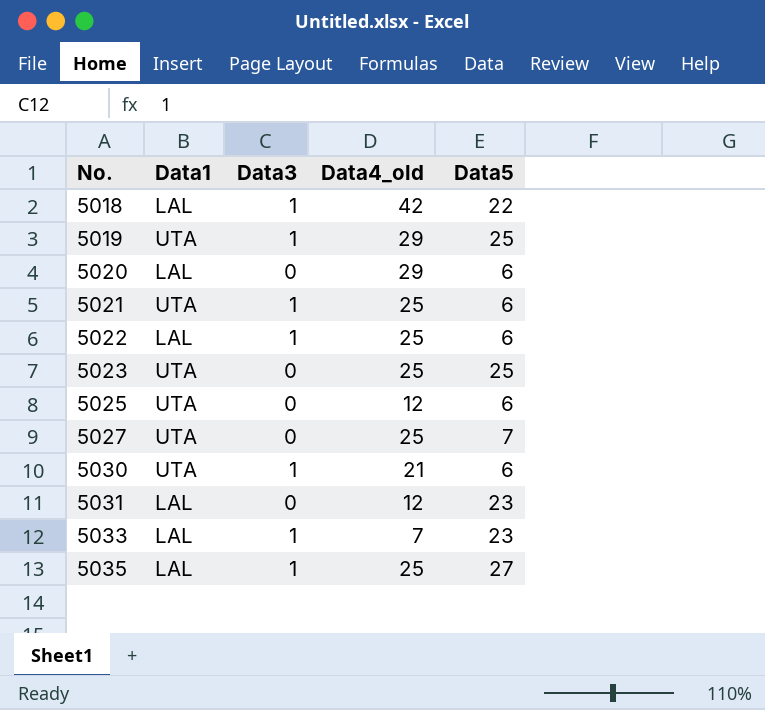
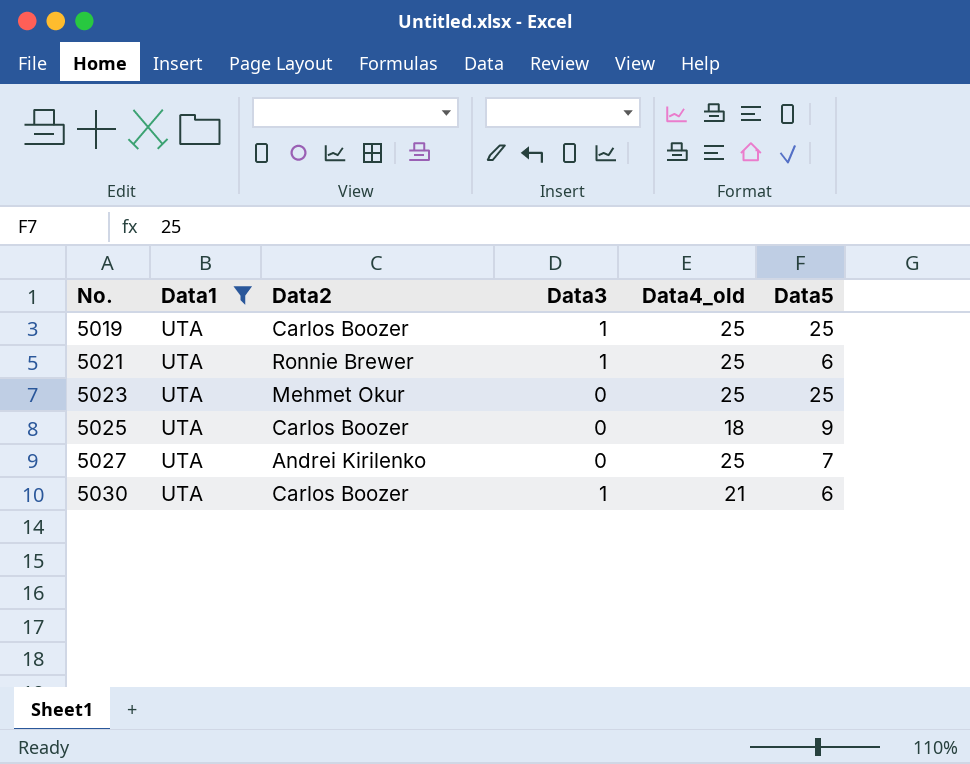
filter: none -> Data1 = UTA
column Data2 | position: none -> 3
5019 | Data4_old: 29 -> 25
5025 | Data4_old: 12 -> 18
5025 | Data5: 6 -> 9

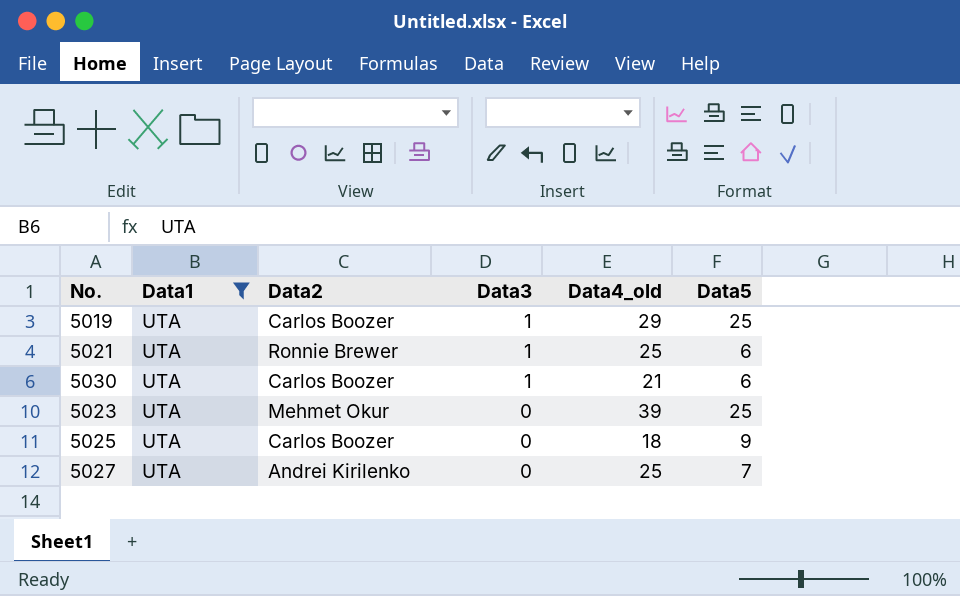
row order: No. ascending -> Data3 descending
5019 | Data4_old: 25 -> 29
5023 | Data4_old: 25 -> 39

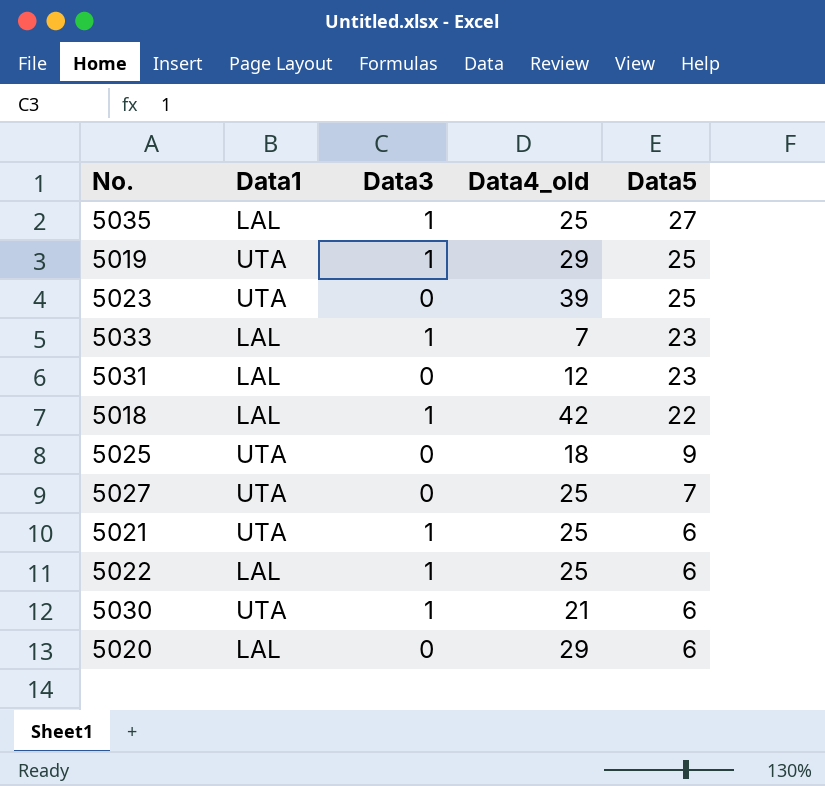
filter: Data1 = UTA -> none
row order: Data3 descending -> Data5 descending
column Data2 | position: 3 -> none

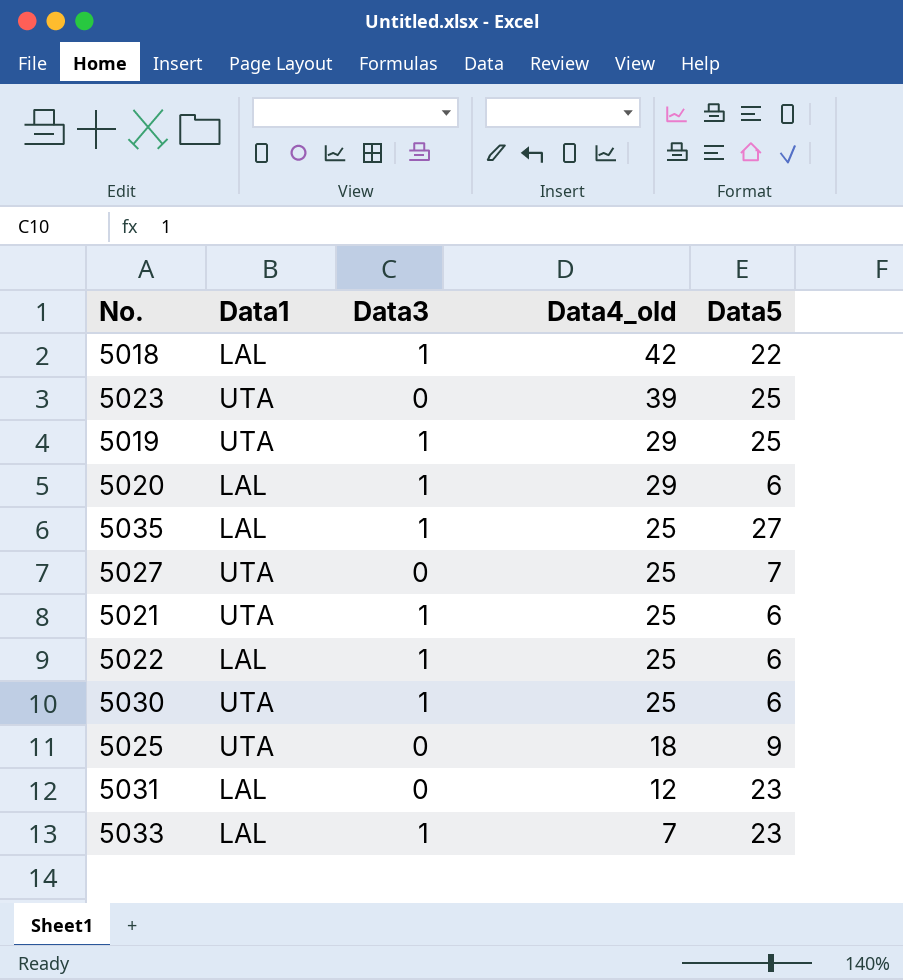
row order: Data5 descending -> Data4_old descending
5020 | Data3: 0 -> 1
5030 | Data4_old: 21 -> 25

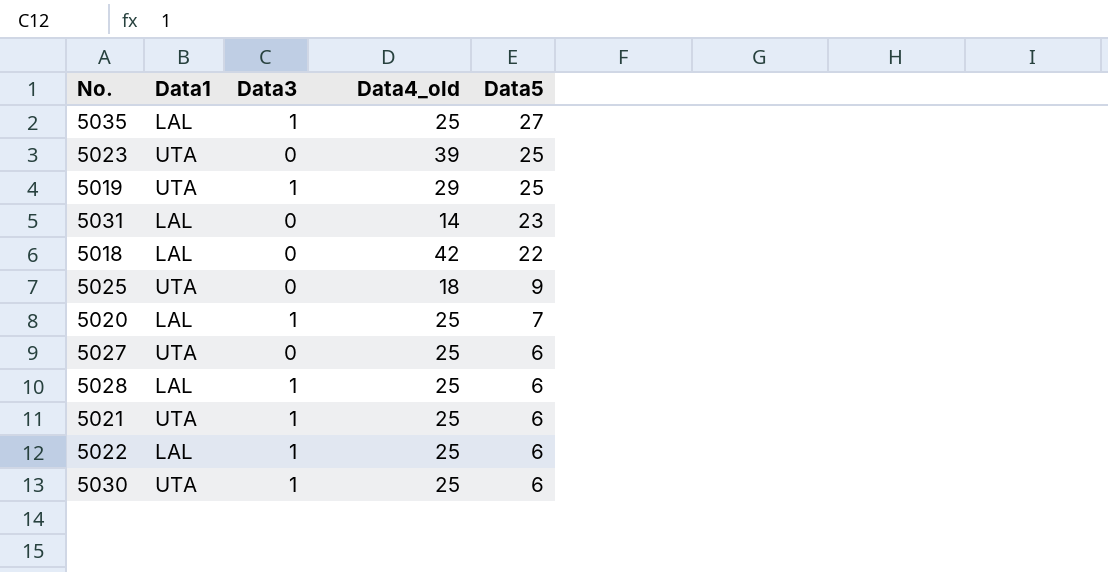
row order: Data4_old descending -> Data5 descending
row 5033: LAL | 1 | 7 | 23 -> none
5031 | Data4_old: 12 -> 14
5018 | Data3: 1 -> 0
5020 | Data4_old: 29 -> 25
5020 | Data5: 6 -> 7
5027 | Data5: 7 -> 6
row 5028: none -> LAL | 1 | 25 | 6

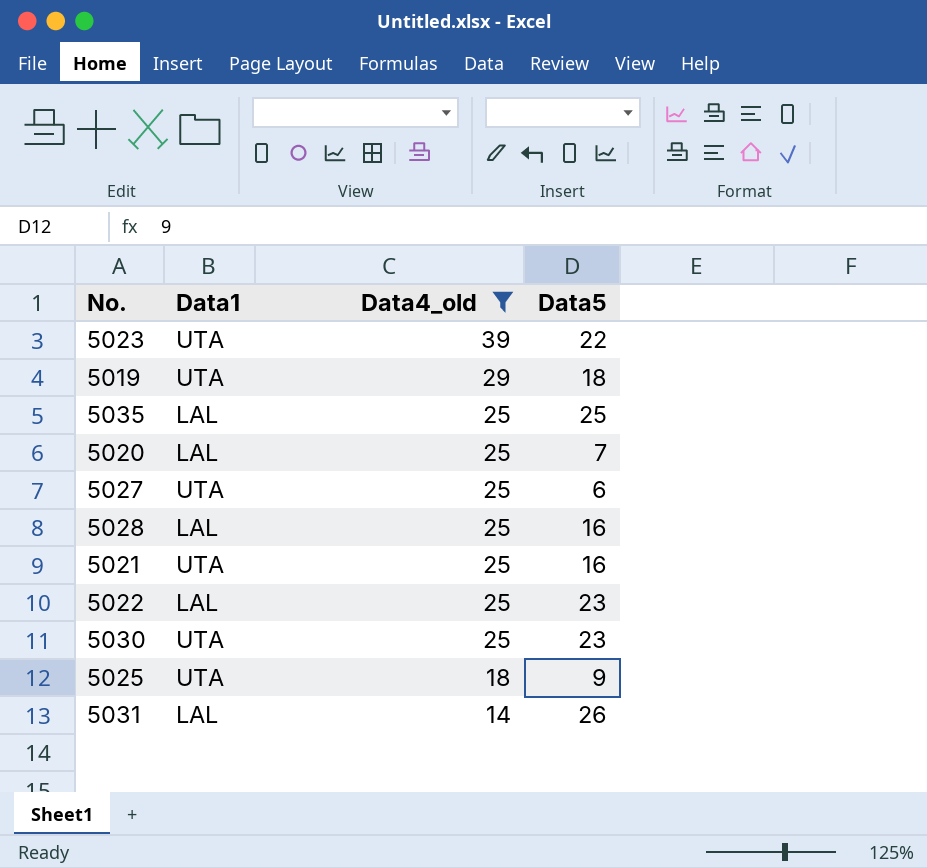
filter: none -> Data4_old != 42
row order: Data5 descending -> Data4_old descending
column Data3 | position: 3 -> none
5023 | Data5: 25 -> 22
5019 | Data5: 25 -> 18
5035 | Data5: 27 -> 25
5028 | Data5: 6 -> 16
5021 | Data5: 6 -> 16
5022 | Data5: 6 -> 23
5030 | Data5: 6 -> 23
5031 | Data5: 23 -> 26

